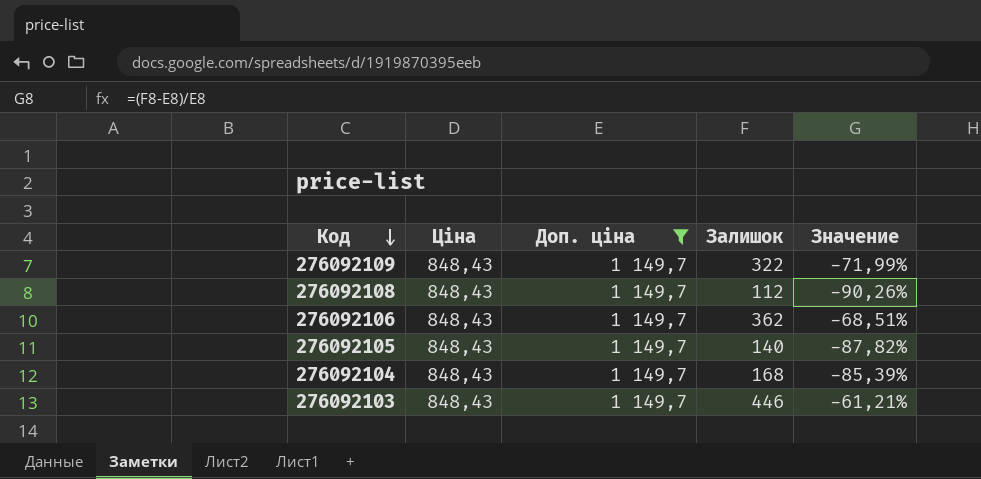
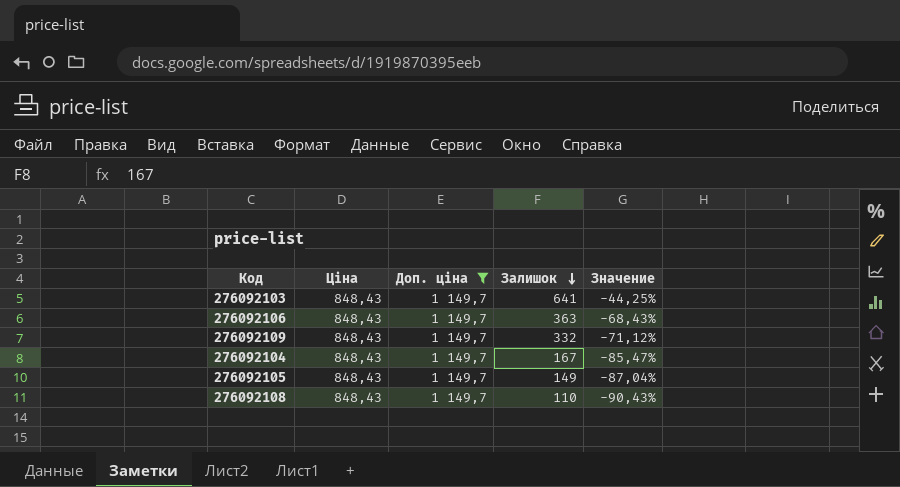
row order: Код descending -> Залишок descending
276092103 | Залишок: 446 -> 641
276092103 | Значение: -61,21% -> -44,25%
276092106 | Залишок: 362 -> 363
276092106 | Значение: -68,51% -> -68,43%
276092109 | Залишок: 322 -> 332
276092109 | Значение: -71,99% -> -71,12%
276092104 | Залишок: 168 -> 167
276092104 | Значение: -85,39% -> -85,47%
276092105 | Залишок: 140 -> 149
276092105 | Значение: -87,82% -> -87,04%
276092108 | Залишок: 112 -> 110
276092108 | Значение: -90,26% -> -90,43%

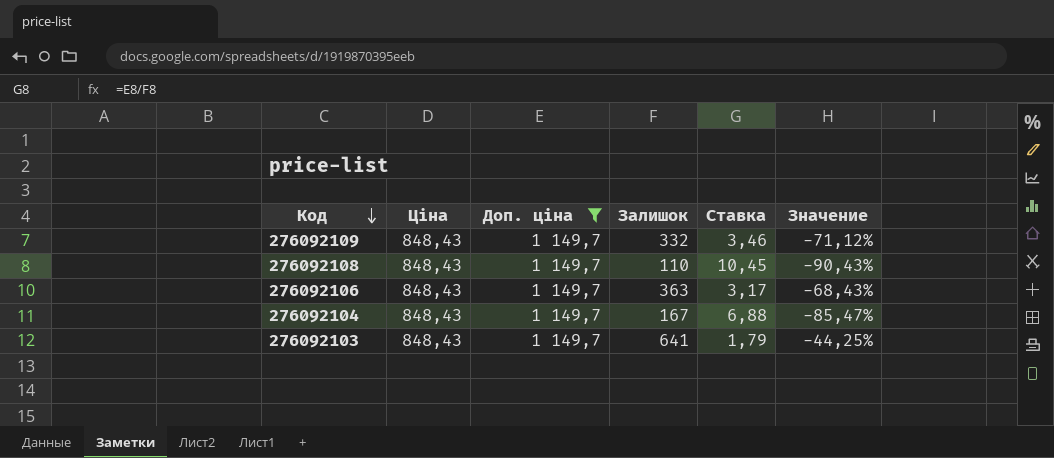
row order: Залишок descending -> Код descending
column Ставка | formula: none -> [Доп. ціна] / [Залишок]
row 276092105: 848,43 | 1 149,7 | 149 | -87,04% -> none

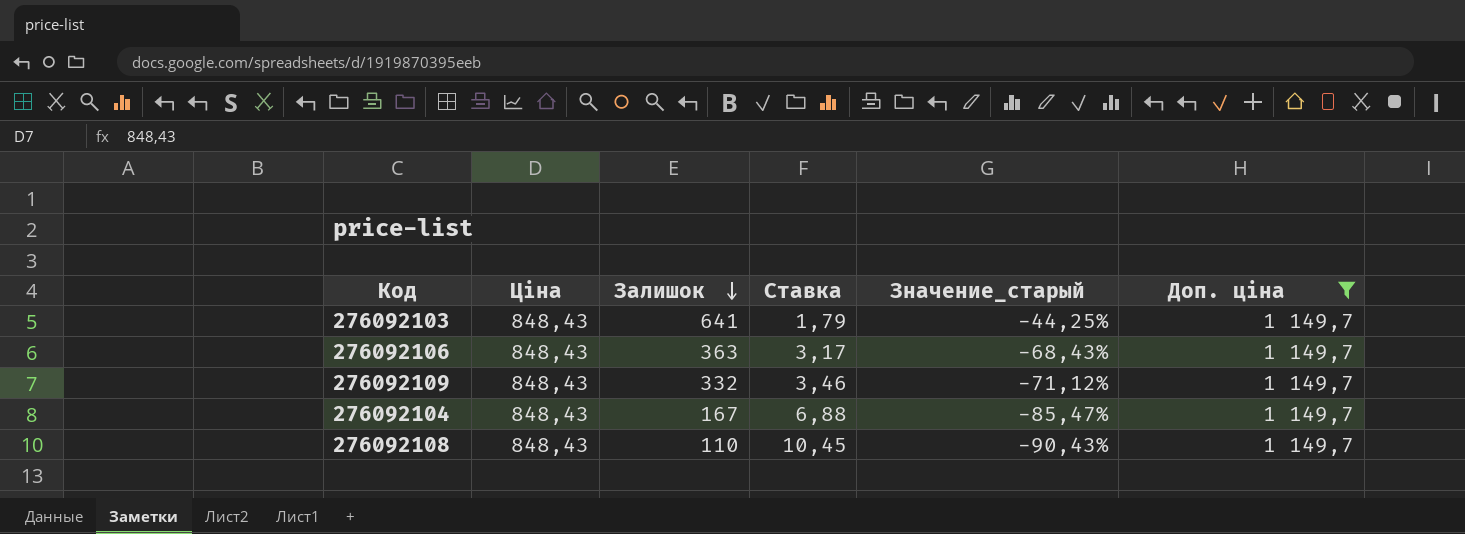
row order: Код descending -> Залишок descending
column name: Значение -> Значение_старый
column Доп. ціна | position: 3 -> 6

